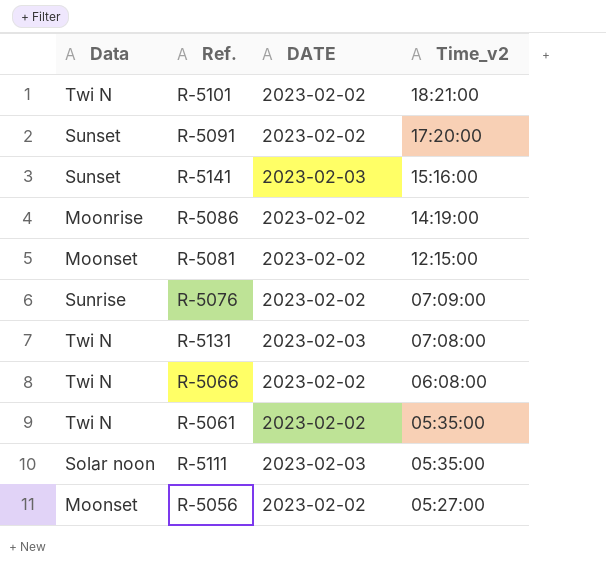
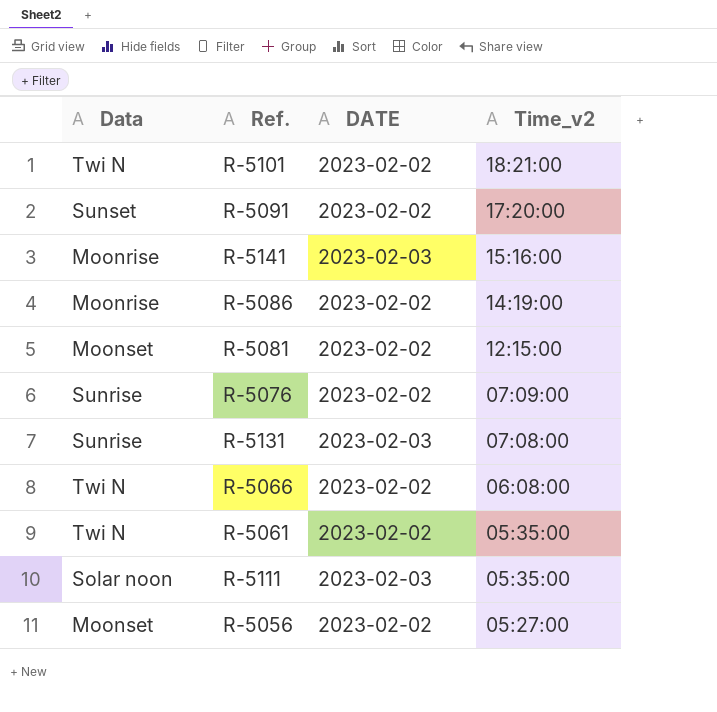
R-5141 | Data: Sunset -> Moonrise
R-5131 | Data: Twi N -> Sunrise

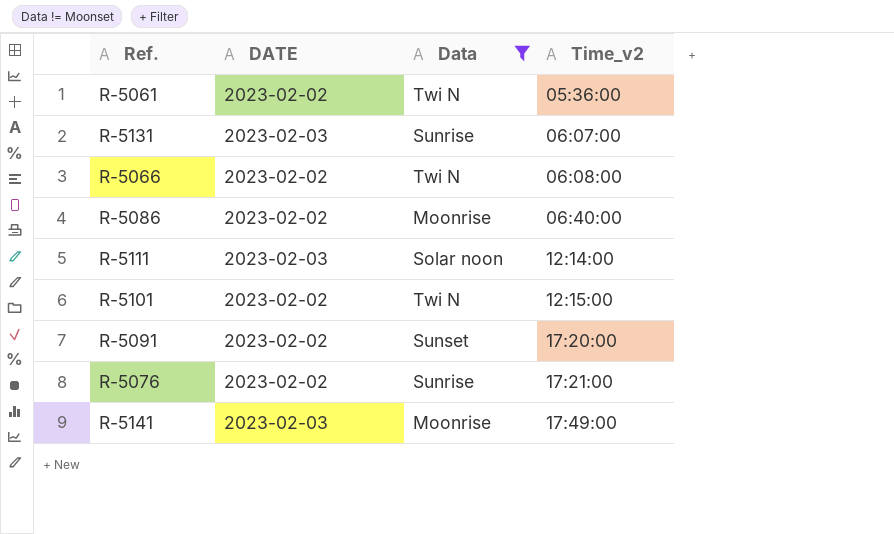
filter: none -> Data != Moonset
row order: Time_v2 descending -> Time_v2 ascending
column Data | position: 1 -> 3
R-5061 | Time_v2: 05:35:00 -> 05:36:00
R-5131 | Time_v2: 07:08:00 -> 06:07:00
R-5086 | Time_v2: 14:19:00 -> 06:40:00
R-5111 | Time_v2: 05:35:00 -> 12:14:00
R-5101 | Time_v2: 18:21:00 -> 12:15:00
R-5076 | Time_v2: 07:09:00 -> 17:21:00
R-5141 | Time_v2: 15:16:00 -> 17:49:00

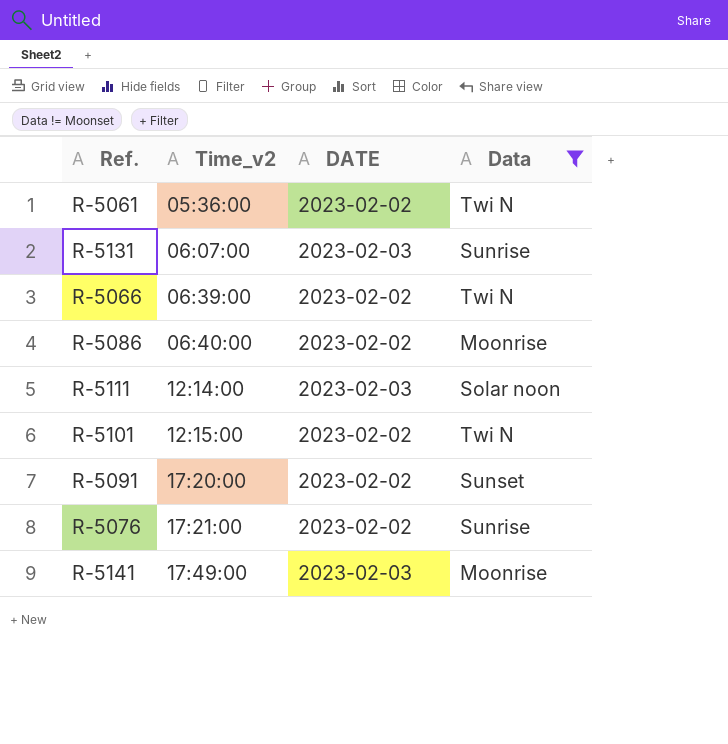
column Time_v2 | position: 4 -> 2
R-5066 | Time_v2: 06:08:00 -> 06:39:00

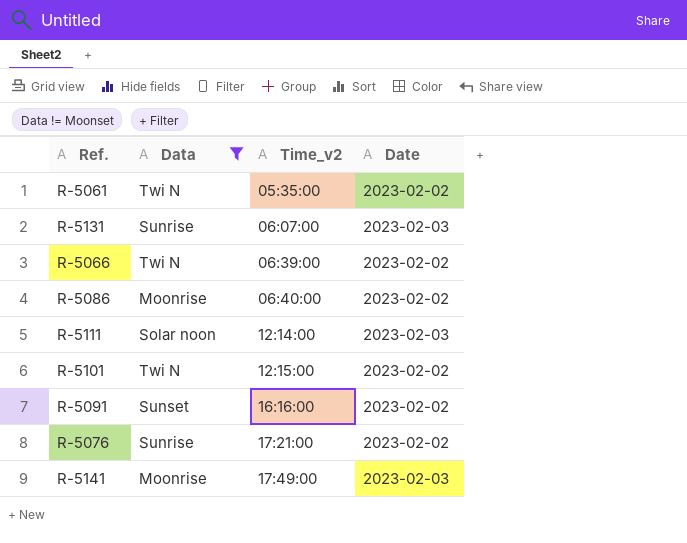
column Data | position: 4 -> 2
column name: DATE -> Date
R-5061 | Time_v2: 05:36:00 -> 05:35:00
R-5091 | Time_v2: 17:20:00 -> 16:16:00

